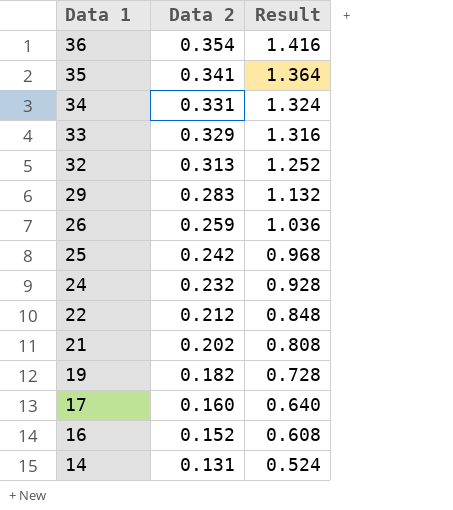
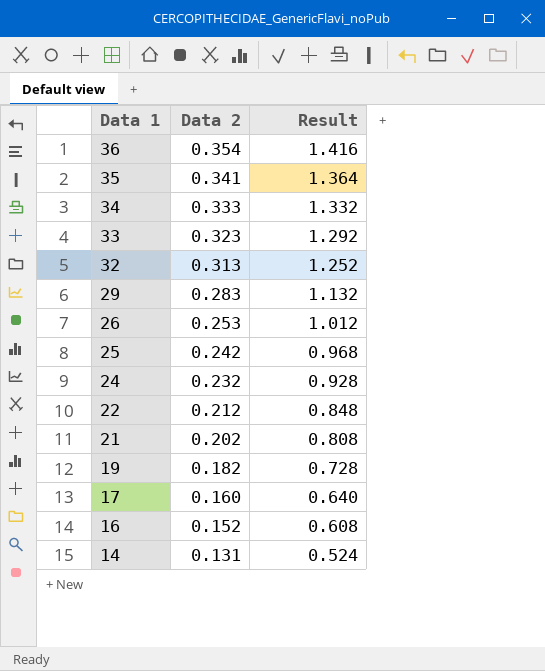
34 | Data 2: 0.331 -> 0.333
34 | Result: 1.324 -> 1.332
33 | Data 2: 0.329 -> 0.323
33 | Result: 1.316 -> 1.292
26 | Data 2: 0.259 -> 0.253
26 | Result: 1.036 -> 1.012

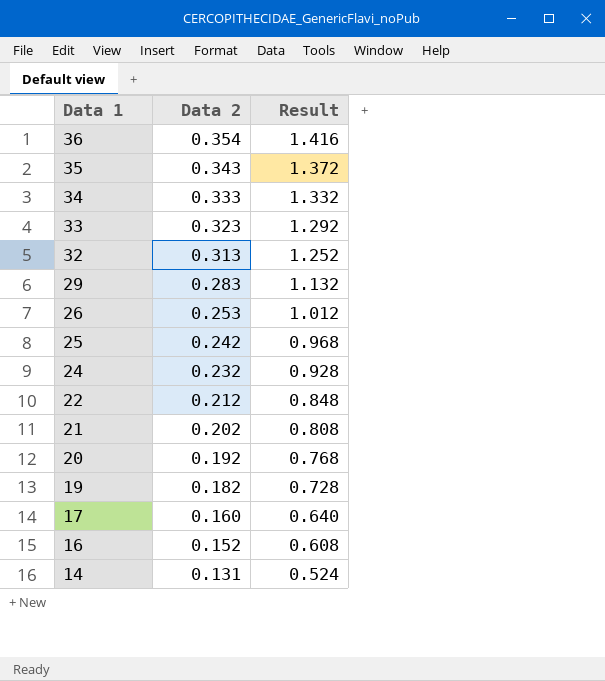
35 | Data 2: 0.341 -> 0.343
35 | Result: 1.364 -> 1.372
row 20: none -> 0.192 | 0.768

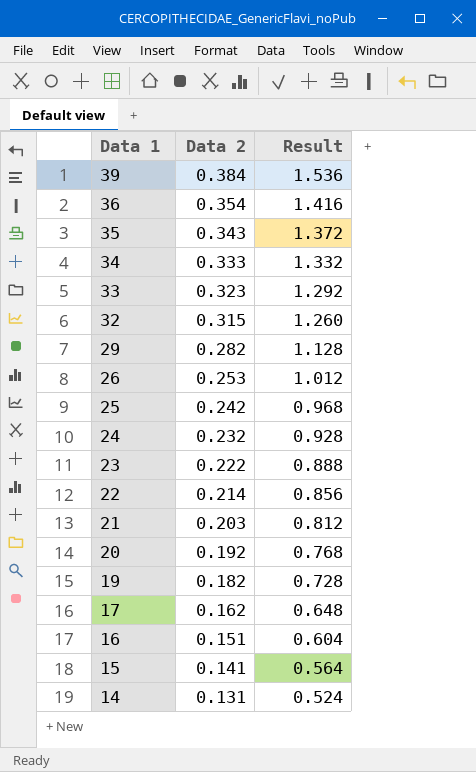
row 39: none -> 0.384 | 1.536
32 | Data 2: 0.313 -> 0.315
32 | Result: 1.252 -> 1.260
29 | Data 2: 0.283 -> 0.282
29 | Result: 1.132 -> 1.128
row 23: none -> 0.222 | 0.888
22 | Data 2: 0.212 -> 0.214
22 | Result: 0.848 -> 0.856
21 | Data 2: 0.202 -> 0.203
21 | Result: 0.808 -> 0.812
17 | Data 2: 0.160 -> 0.162
17 | Result: 0.640 -> 0.648
16 | Data 2: 0.152 -> 0.151
16 | Result: 0.608 -> 0.604
row 15: none -> 0.141 | 0.564

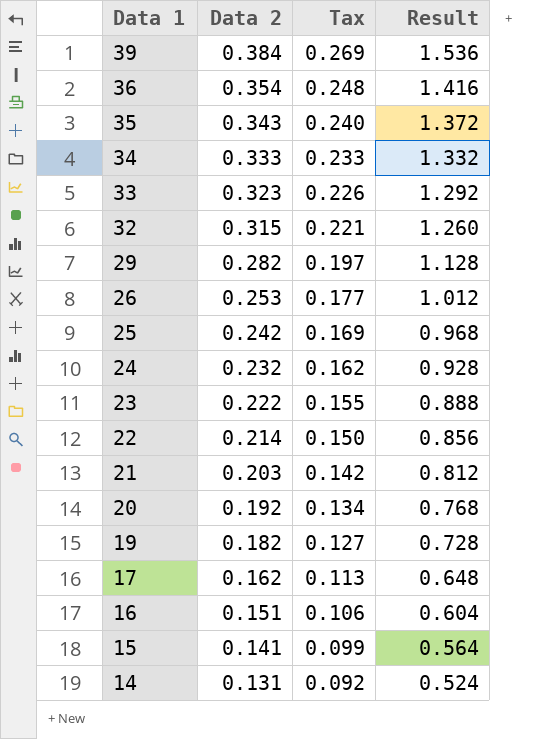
column Tax | formula: none -> [Data 2] * 0.7

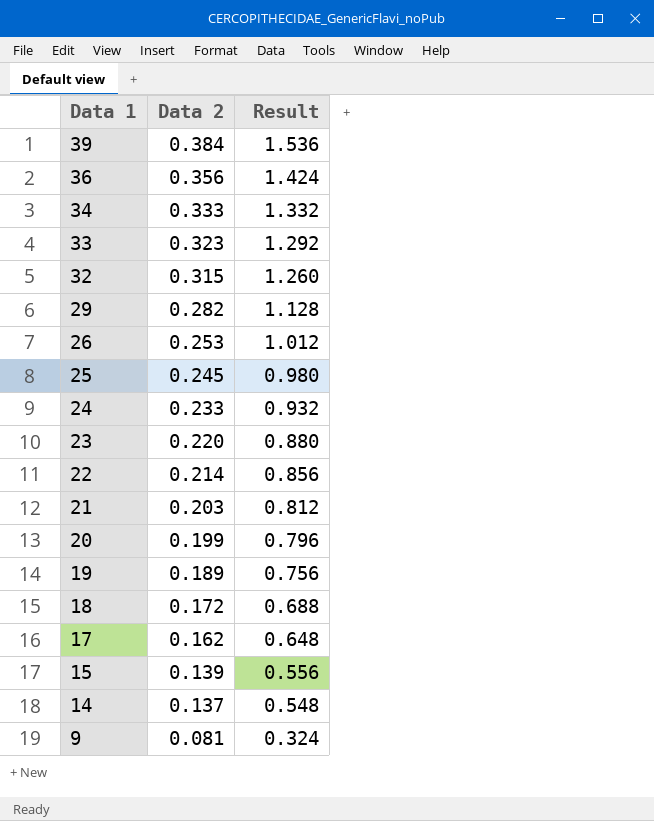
column Tax | formula: [Data 2] * 0.7 -> none
row 35: 0.343 | 0.240 | 1.372 -> none
row 16: 0.151 | 0.106 | 0.604 -> none
36 | Data 2: 0.354 -> 0.356
36 | Result: 1.416 -> 1.424
25 | Data 2: 0.242 -> 0.245
25 | Result: 0.968 -> 0.980
24 | Data 2: 0.232 -> 0.233
24 | Result: 0.928 -> 0.932
23 | Data 2: 0.222 -> 0.220
23 | Result: 0.888 -> 0.880
20 | Data 2: 0.192 -> 0.199
20 | Result: 0.768 -> 0.796
19 | Data 2: 0.182 -> 0.189
19 | Result: 0.728 -> 0.756
row 18: none -> 0.172 | 0.688
15 | Data 2: 0.141 -> 0.139
15 | Result: 0.564 -> 0.556
14 | Data 2: 0.131 -> 0.137
14 | Result: 0.524 -> 0.548
row 9: none -> 0.081 | 0.324

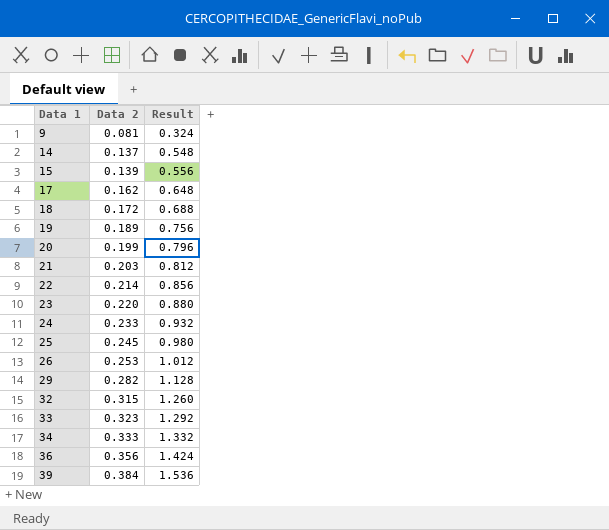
row order: Data 1 descending -> Data 1 ascending

